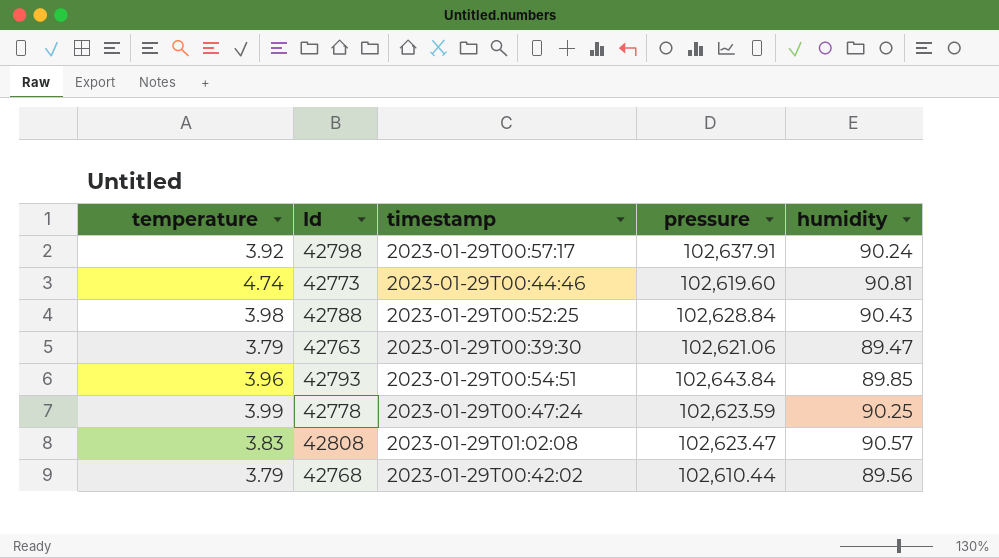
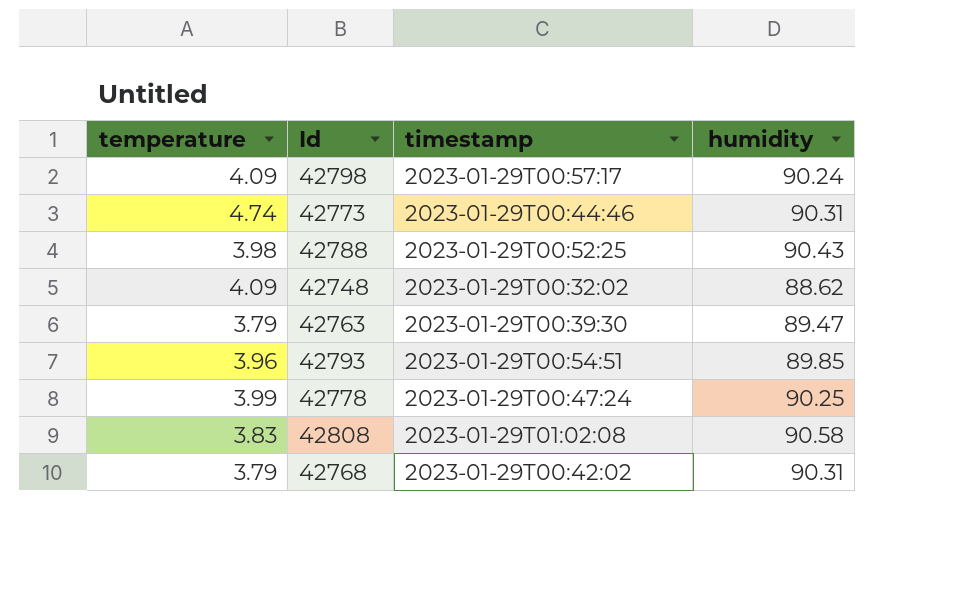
column pressure | position: 4 -> none
42798 | temperature: 3.92 -> 4.09
42773 | humidity: 90.81 -> 90.31
row 42748: none -> 4.09 | 2023-01-29T00:32:02 | 88.62
42808 | humidity: 90.57 -> 90.58
42768 | humidity: 89.56 -> 90.31

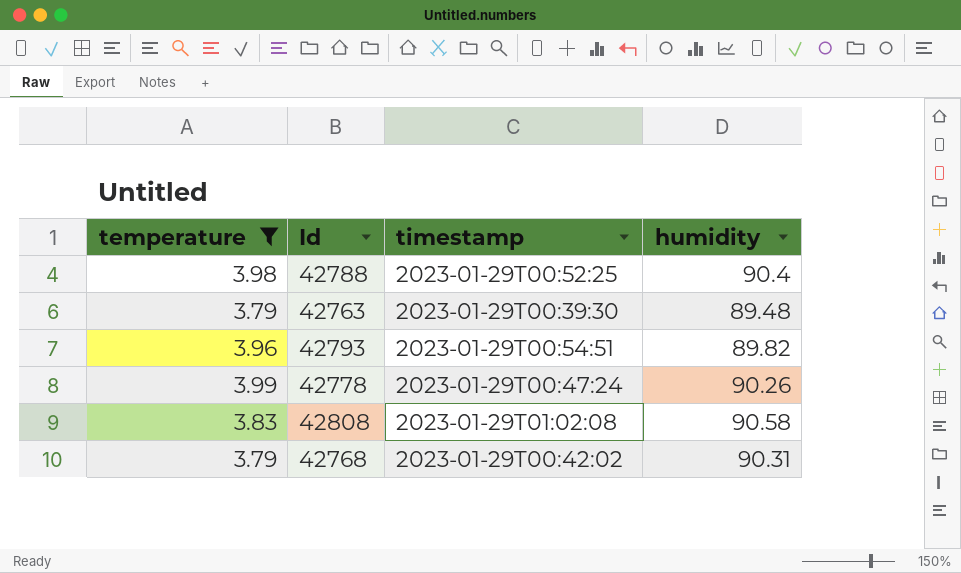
filter: none -> temperature <= 3.99
42788 | humidity: 90.43 -> 90.4
42763 | humidity: 89.47 -> 89.48
42793 | humidity: 89.85 -> 89.82
42778 | humidity: 90.25 -> 90.26

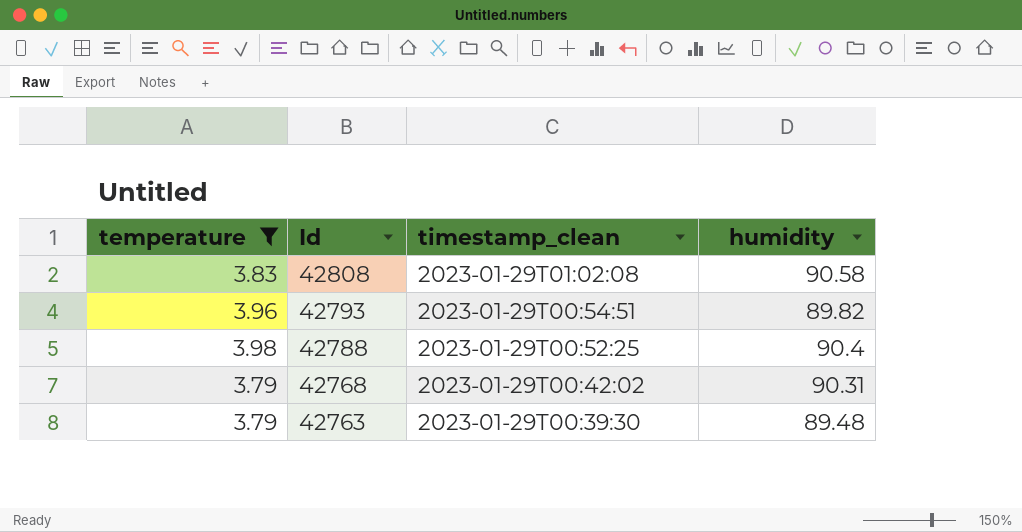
row order: none -> Id descending
column name: timestamp -> timestamp_clean
row 42778: 3.99 | 2023-01-29T00:47:24 | 90.26 -> none

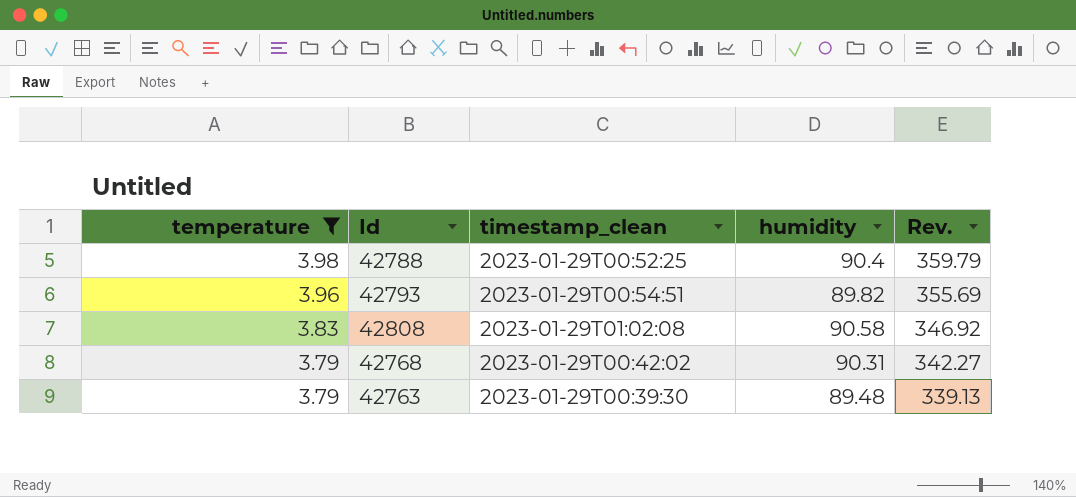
row order: Id descending -> temperature descending
column Rev. | formula: none -> [temperature] * [humidity]

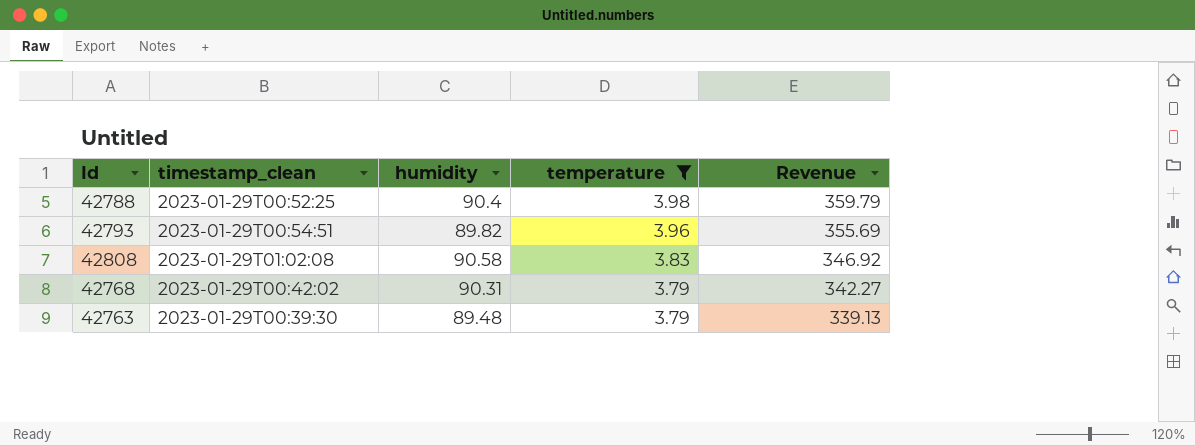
column temperature | position: 1 -> 4
column name: Rev. -> Revenue

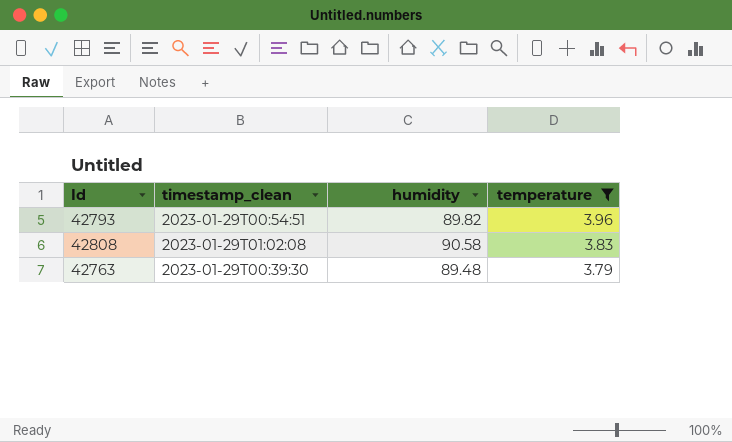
column Revenue | formula: [humidity] * [temperature] -> none
row 42788: 2023-01-29T00:52:25 | 90.4 | 3.98 | 359.79 -> none
row 42768: 2023-01-29T00:42:02 | 90.31 | 3.79 | 342.27 -> none

